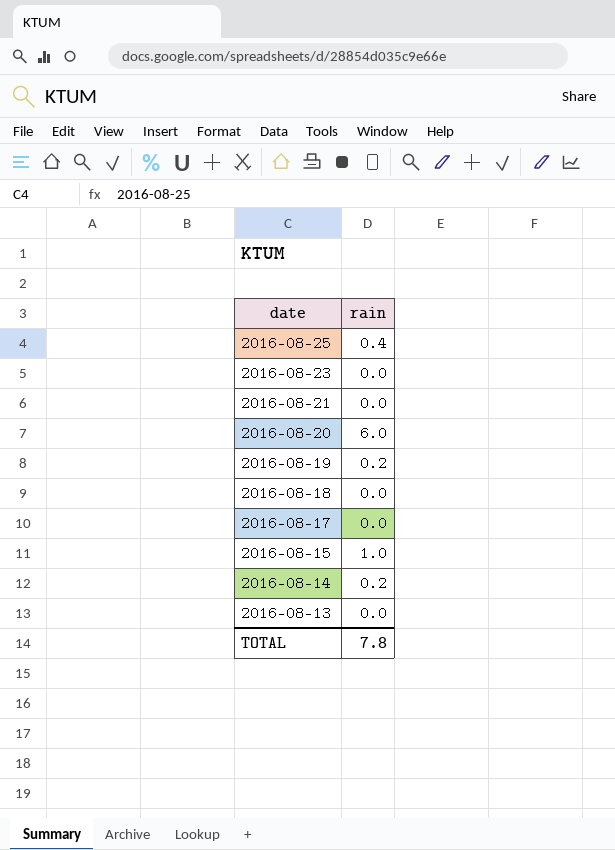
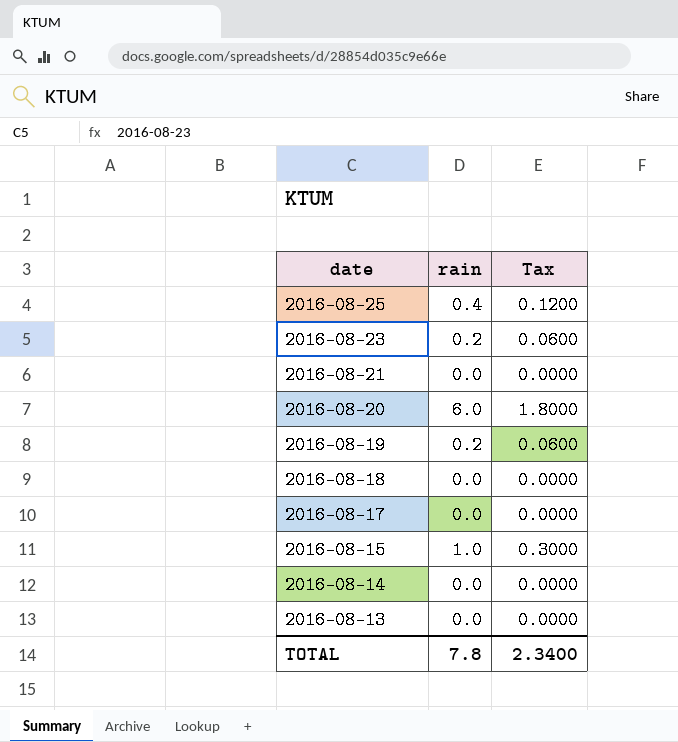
column Tax | formula: none -> [rain] * 0.3
2016-08-23 | rain: 0.0 -> 0.2
2016-08-14 | rain: 0.2 -> 0.0

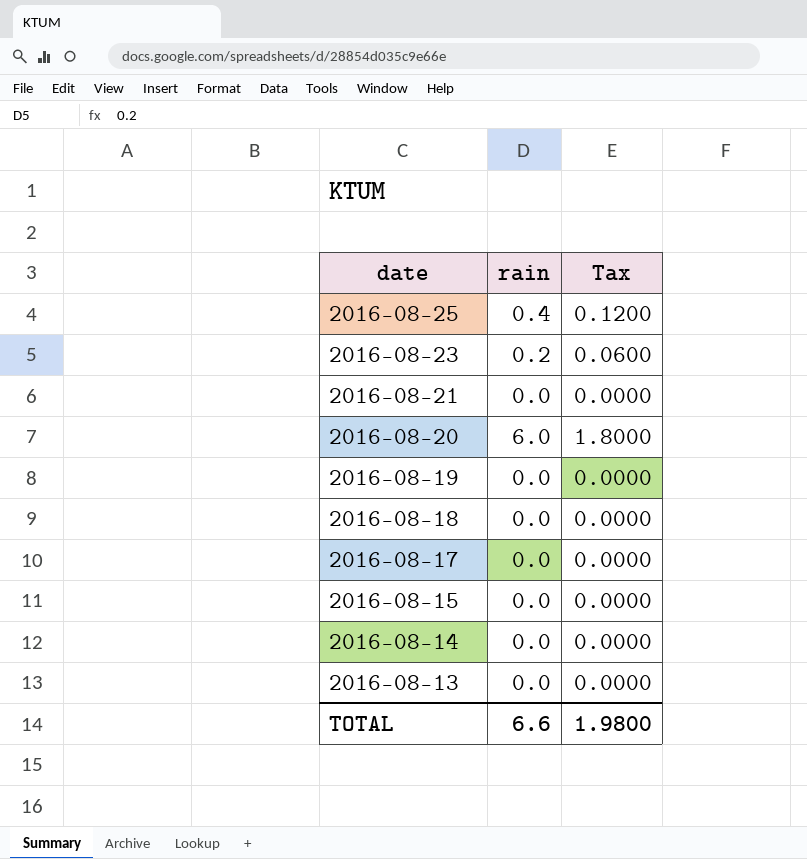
2016-08-19 | rain: 0.2 -> 0.0
2016-08-19 | Tax: 0.0600 -> 0.0000
2016-08-15 | rain: 1.0 -> 0.0
2016-08-15 | Tax: 0.3000 -> 0.0000
TOTAL | rain: 7.8 -> 6.6
TOTAL | Tax: 2.3400 -> 1.9800

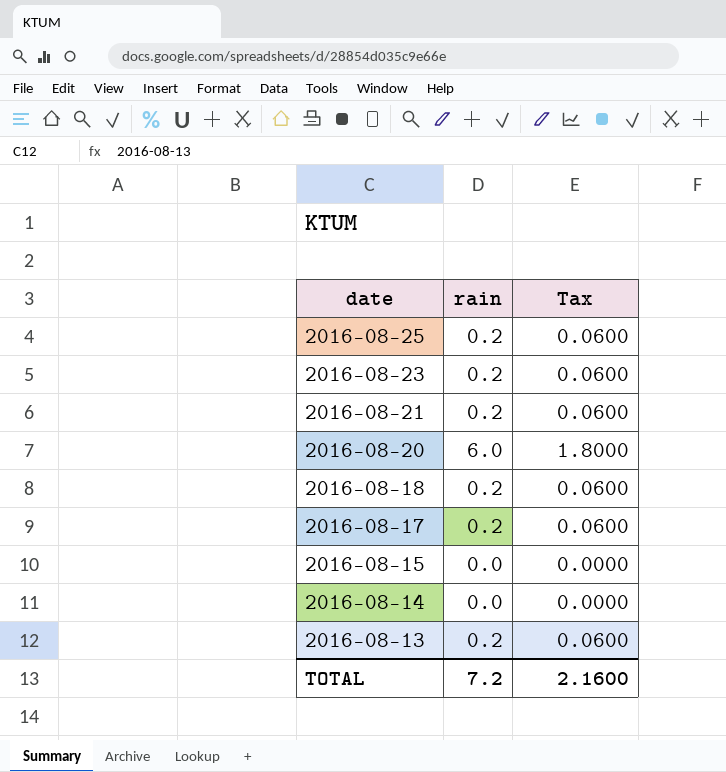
row 2016-08-19: 0.0 | 0.0000 -> none
2016-08-25 | rain: 0.4 -> 0.2
2016-08-25 | Tax: 0.1200 -> 0.0600
2016-08-21 | rain: 0.0 -> 0.2
2016-08-21 | Tax: 0.0000 -> 0.0600
2016-08-18 | rain: 0.0 -> 0.2
2016-08-18 | Tax: 0.0000 -> 0.0600
2016-08-17 | rain: 0.0 -> 0.2
2016-08-17 | Tax: 0.0000 -> 0.0600
2016-08-13 | rain: 0.0 -> 0.2
2016-08-13 | Tax: 0.0000 -> 0.0600
TOTAL | rain: 6.6 -> 7.2
TOTAL | Tax: 1.9800 -> 2.1600

